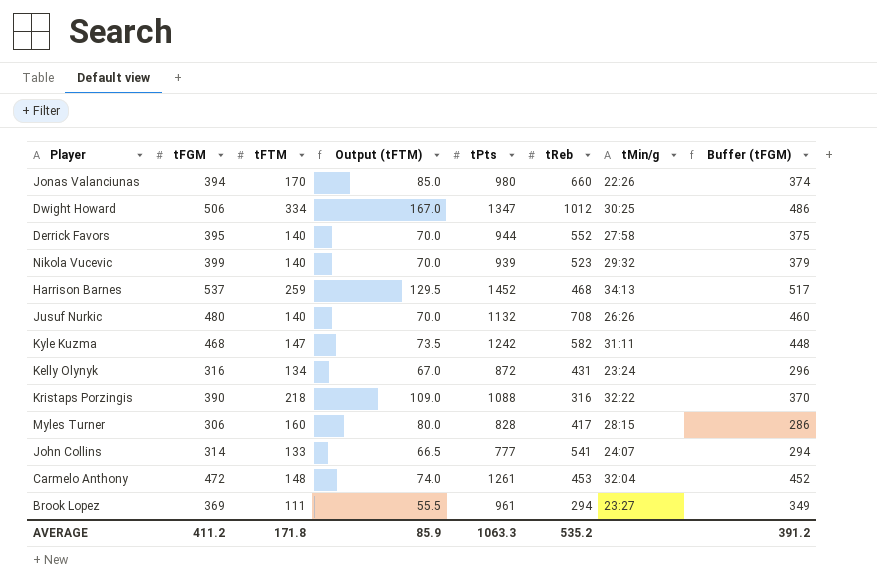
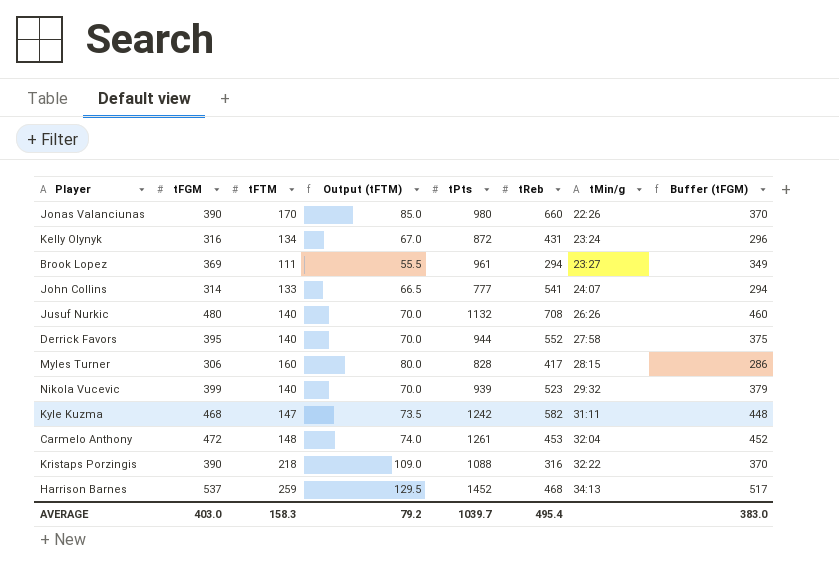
row order: none -> tMin/g ascending
row Dwight Howard: 506 | 334 | 167.0 | 1347 | 1012 | 30:25 | 486 -> none
Jonas Valanciunas | tFGM: 394 -> 390
Jonas Valanciunas | Buffer (tFGM): 374 -> 370
AVERAGE | tFGM: 411.2 -> 403.0
AVERAGE | tFTM: 171.8 -> 158.3
AVERAGE | Output (tFTM): 85.9 -> 79.2
AVERAGE | tPts: 1063.3 -> 1039.7
AVERAGE | tReb: 535.2 -> 495.4
AVERAGE | Buffer (tFGM): 391.2 -> 383.0

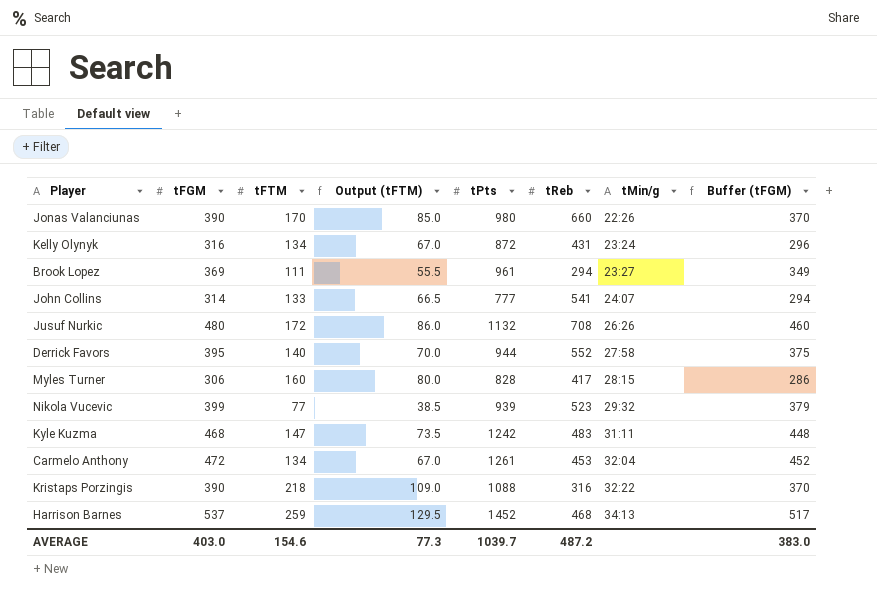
Jusuf Nurkic | tFTM: 140 -> 172
Jusuf Nurkic | Output (tFTM): 70.0 -> 86.0
Nikola Vucevic | tFTM: 140 -> 77
Nikola Vucevic | Output (tFTM): 70.0 -> 38.5
Kyle Kuzma | tReb: 582 -> 483
Carmelo Anthony | tFTM: 148 -> 134
Carmelo Anthony | Output (tFTM): 74.0 -> 67.0
AVERAGE | tFTM: 158.3 -> 154.6
AVERAGE | Output (tFTM): 79.2 -> 77.3
AVERAGE | tReb: 495.4 -> 487.2

